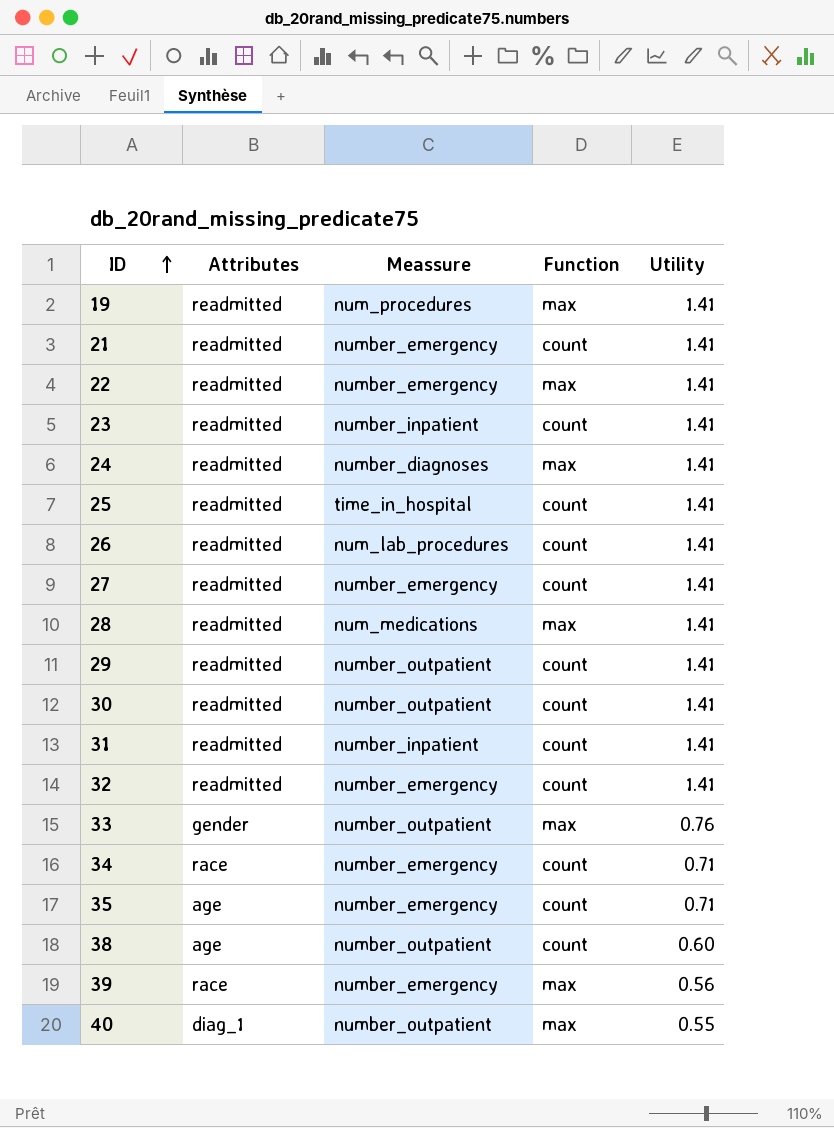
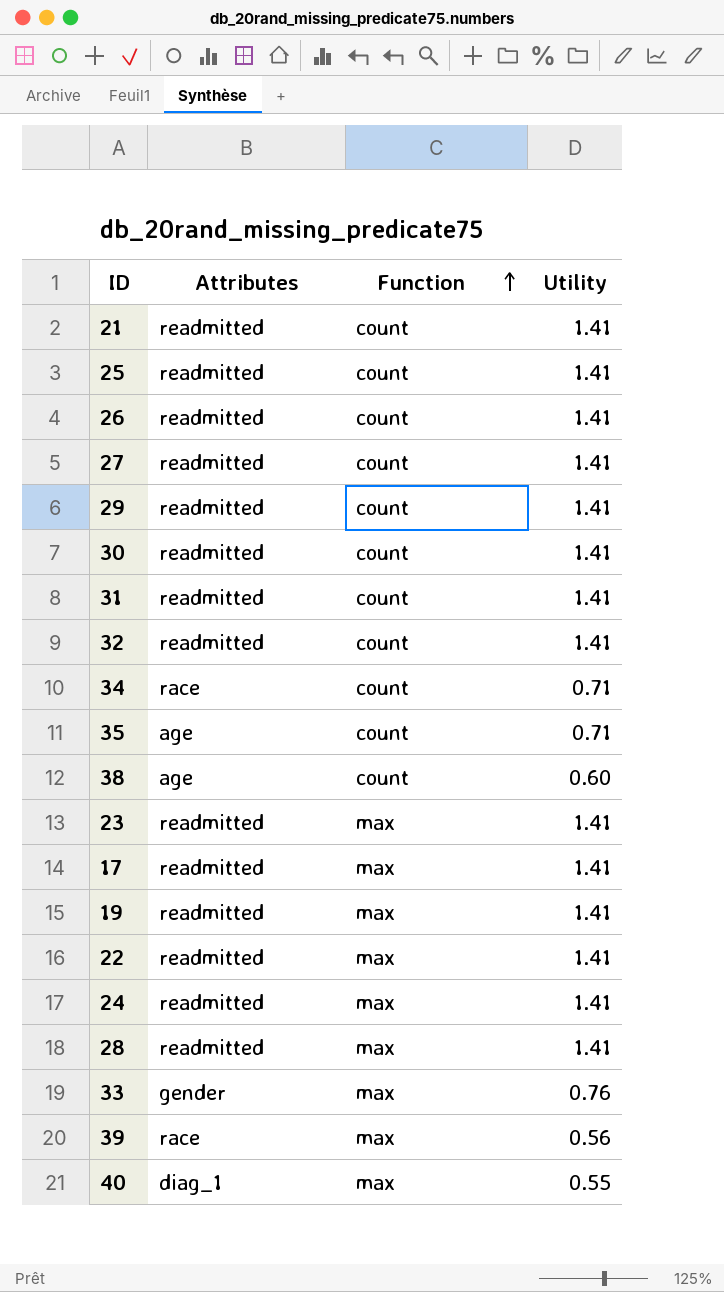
row order: ID ascending -> Function ascending
column Meassure | position: 3 -> none
23 | Function: count -> max
row 17: none -> readmitted | max | 1.41

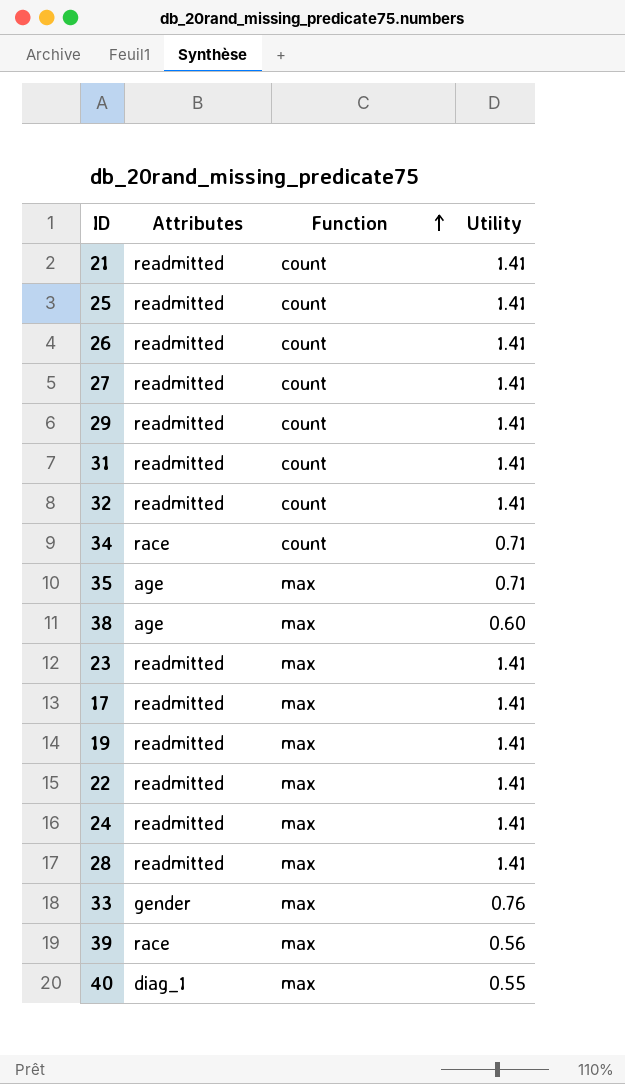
row 30: readmitted | count | 1.41 -> none
35 | Function: count -> max
38 | Function: count -> max

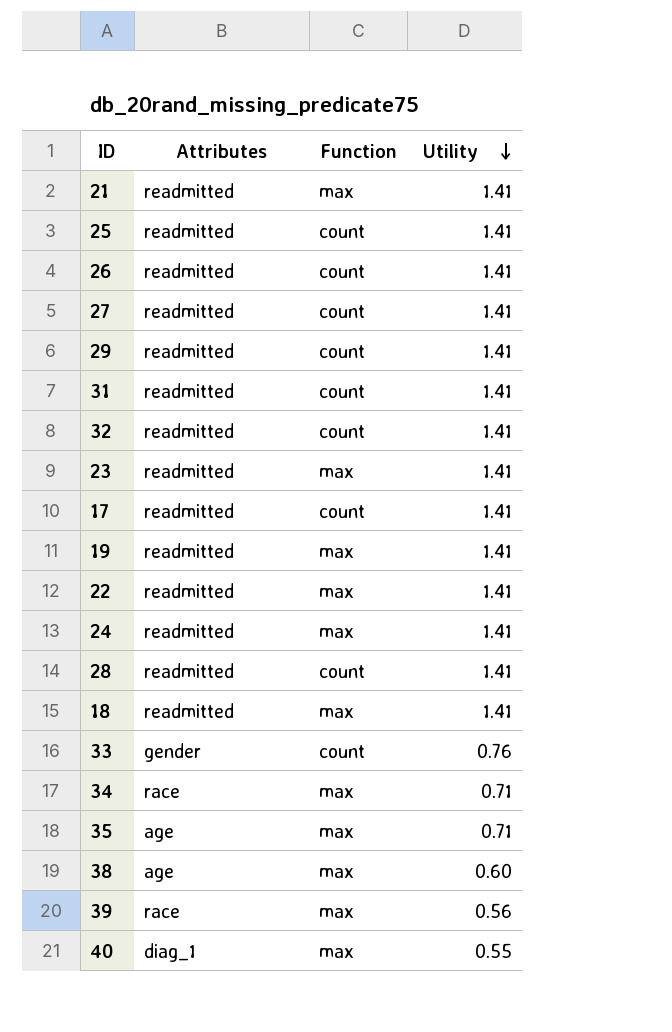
row order: Function ascending -> Utility descending
21 | Function: count -> max
17 | Function: max -> count
28 | Function: max -> count
row 18: none -> readmitted | max | 1.41
33 | Function: max -> count
34 | Function: count -> max

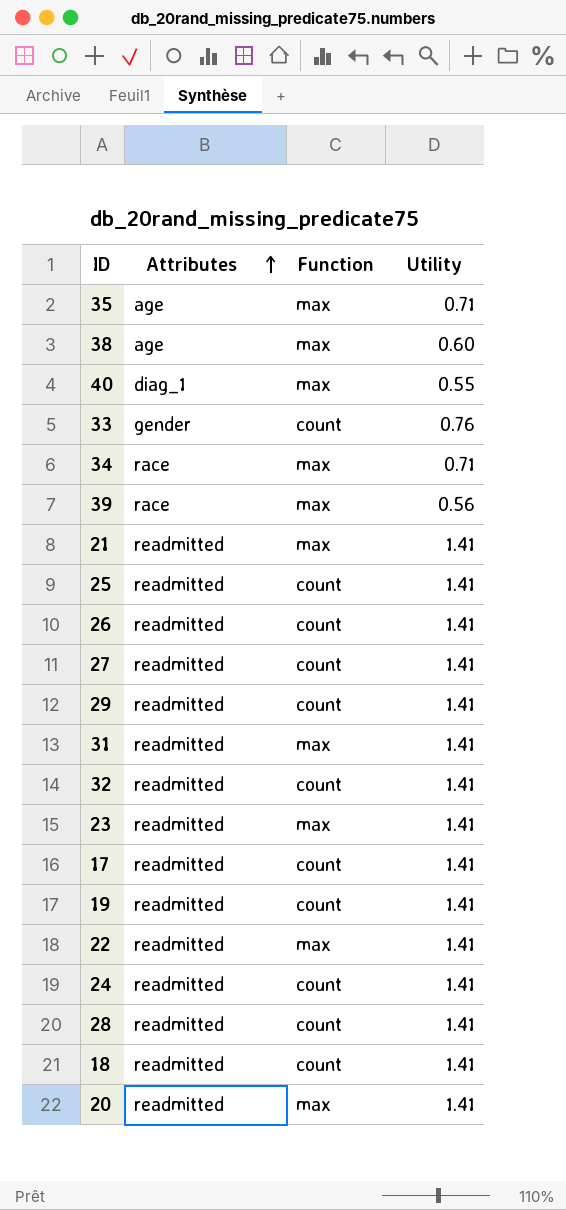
row order: Utility descending -> Attributes ascending
31 | Function: count -> max
19 | Function: max -> count
24 | Function: max -> count
18 | Function: max -> count
row 20: none -> readmitted | max | 1.41

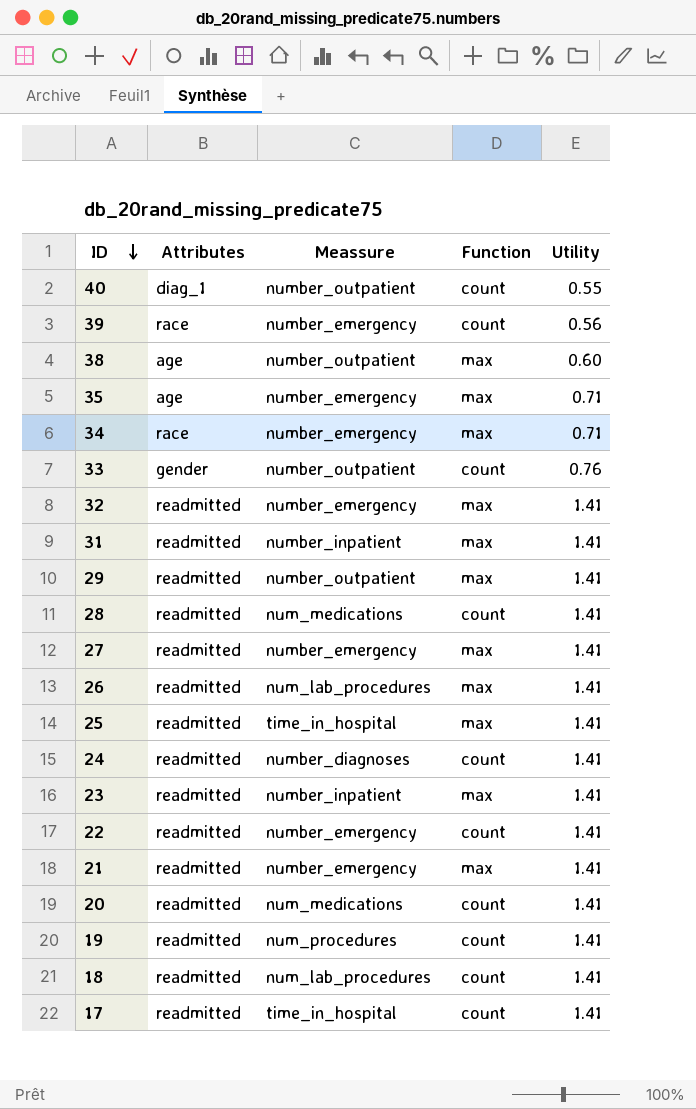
row order: Attributes ascending -> ID descending
column Meassure | position: none -> 3
40 | Function: max -> count
39 | Function: max -> count
32 | Function: count -> max
29 | Function: count -> max
27 | Function: count -> max
26 | Function: count -> max
25 | Function: count -> max
22 | Function: max -> count
20 | Function: max -> count

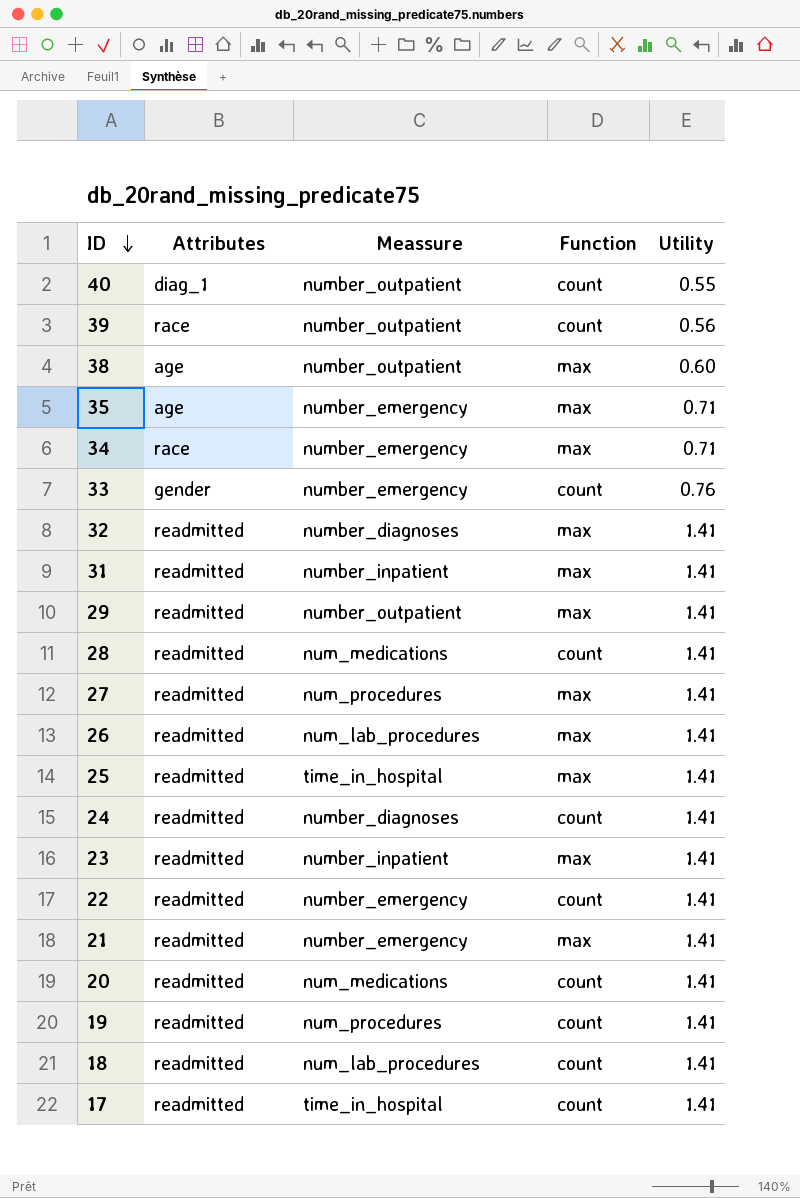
39 | Meassure: number_emergency -> number_outpatient
33 | Meassure: number_outpatient -> number_emergency
32 | Meassure: number_emergency -> number_diagnoses
27 | Meassure: number_emergency -> num_procedures

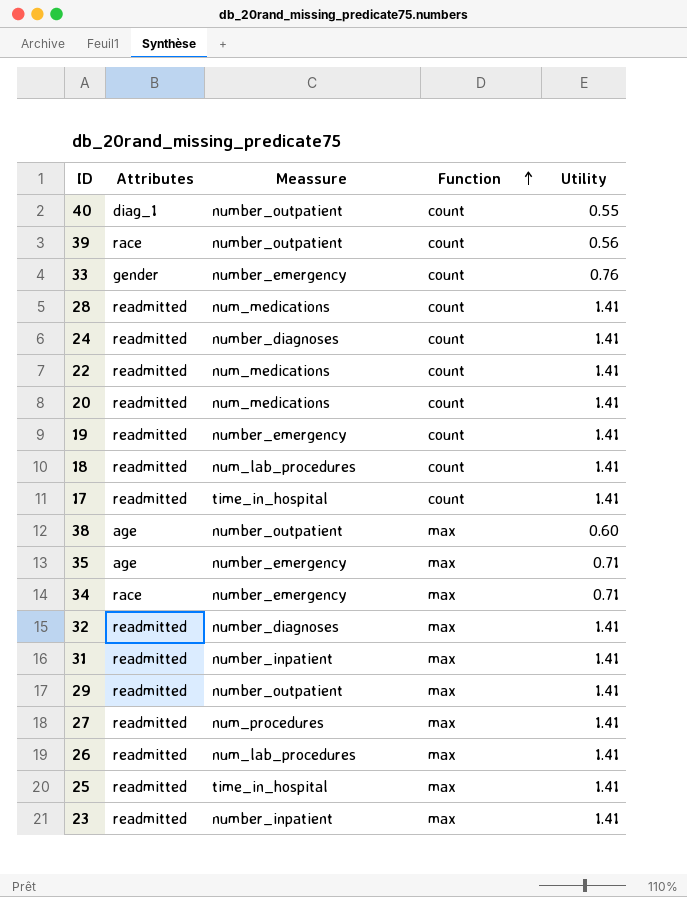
row order: ID descending -> Function ascending
row 21: readmitted | number_emergency | max | 1.41 -> none
22 | Meassure: number_emergency -> num_medications
19 | Meassure: num_procedures -> number_emergency

